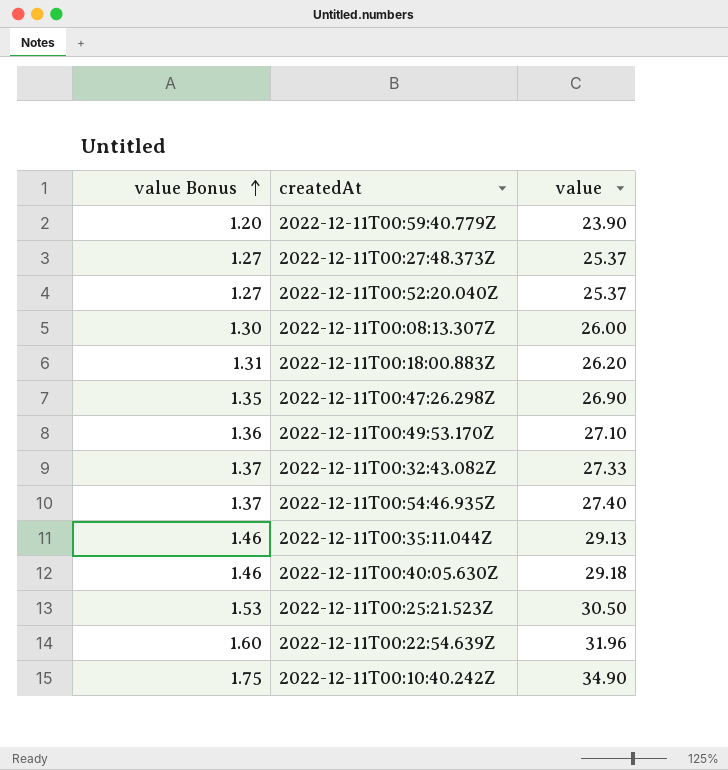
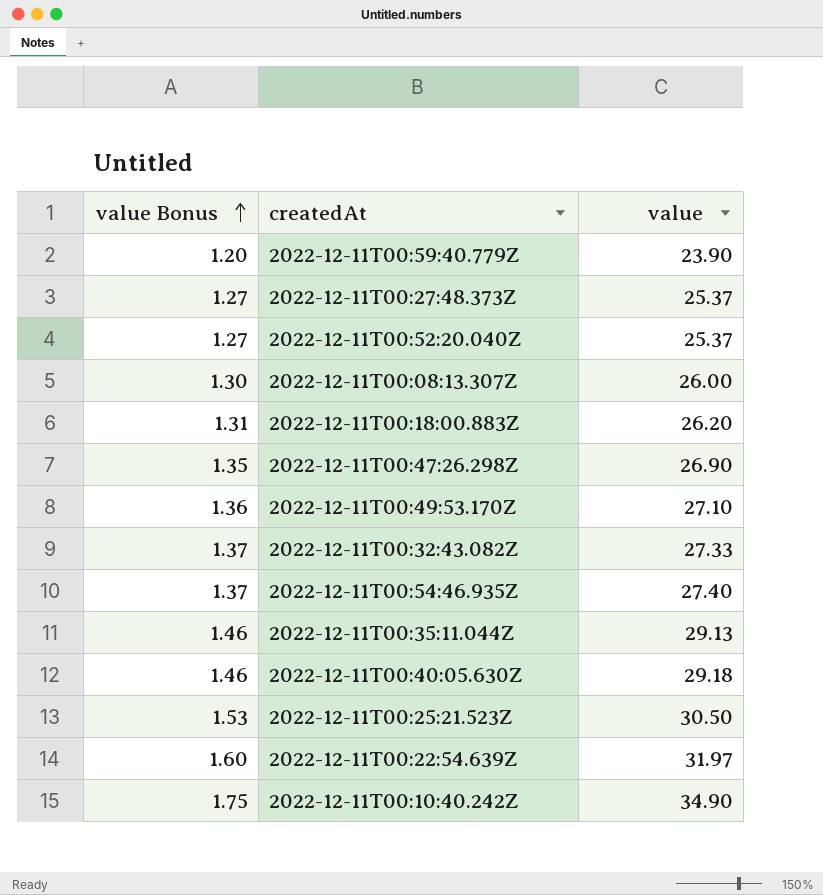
2022-12-11T00:22:54.639Z | value: 31.96 -> 31.97

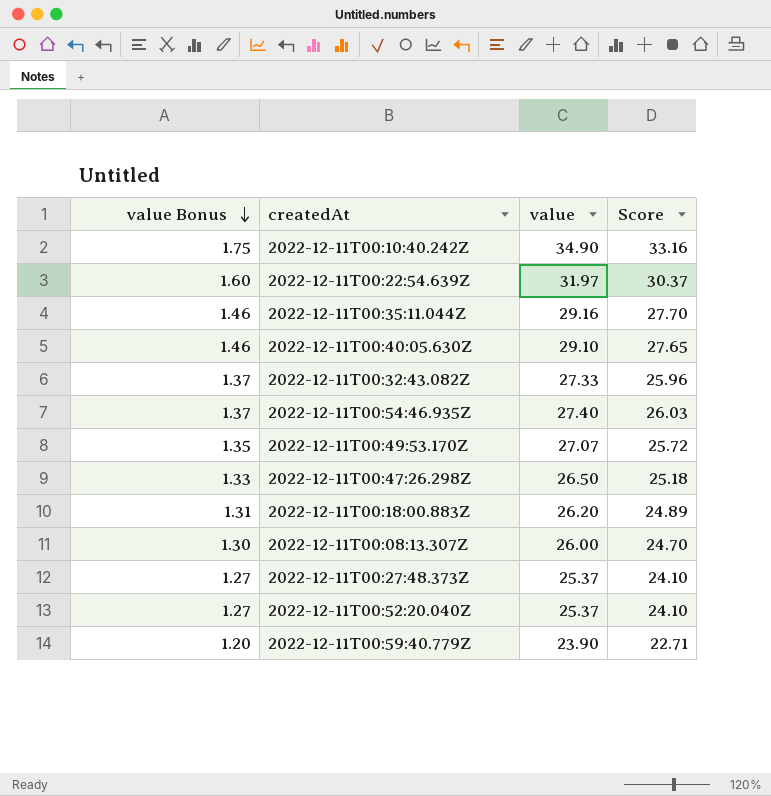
row order: value Bonus ascending -> value Bonus descending
column Score | formula: none -> [value] * 0.95
row 2022-12-11T00:25:21.523Z: 1.53 | 30.50 -> none
2022-12-11T00:35:11.044Z | value: 29.13 -> 29.16
2022-12-11T00:40:05.630Z | value: 29.18 -> 29.10
2022-12-11T00:49:53.170Z | value Bonus: 1.36 -> 1.35
2022-12-11T00:49:53.170Z | value: 27.10 -> 27.07
2022-12-11T00:47:26.298Z | value Bonus: 1.35 -> 1.33
2022-12-11T00:47:26.298Z | value: 26.90 -> 26.50

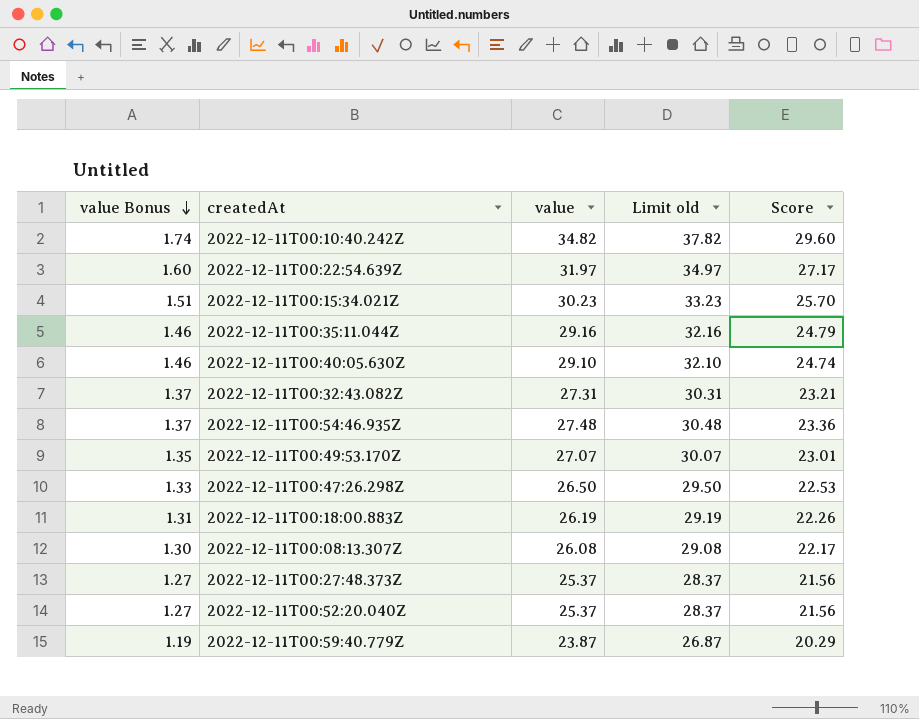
column Limit old | formula: none -> [value] + 3
column Score | formula: [value] * 0.95 -> [value] * 0.85
2022-12-11T00:10:40.242Z | value Bonus: 1.75 -> 1.74
2022-12-11T00:10:40.242Z | value: 34.90 -> 34.82
row 2022-12-11T00:15:34.021Z: none -> 1.51 | 30.23 | 33.23 | 25.70
2022-12-11T00:32:43.082Z | value: 27.33 -> 27.31
2022-12-11T00:54:46.935Z | value: 27.40 -> 27.48
2022-12-11T00:18:00.883Z | value: 26.20 -> 26.19
2022-12-11T00:08:13.307Z | value: 26.00 -> 26.08
2022-12-11T00:59:40.779Z | value Bonus: 1.20 -> 1.19
2022-12-11T00:59:40.779Z | value: 23.90 -> 23.87

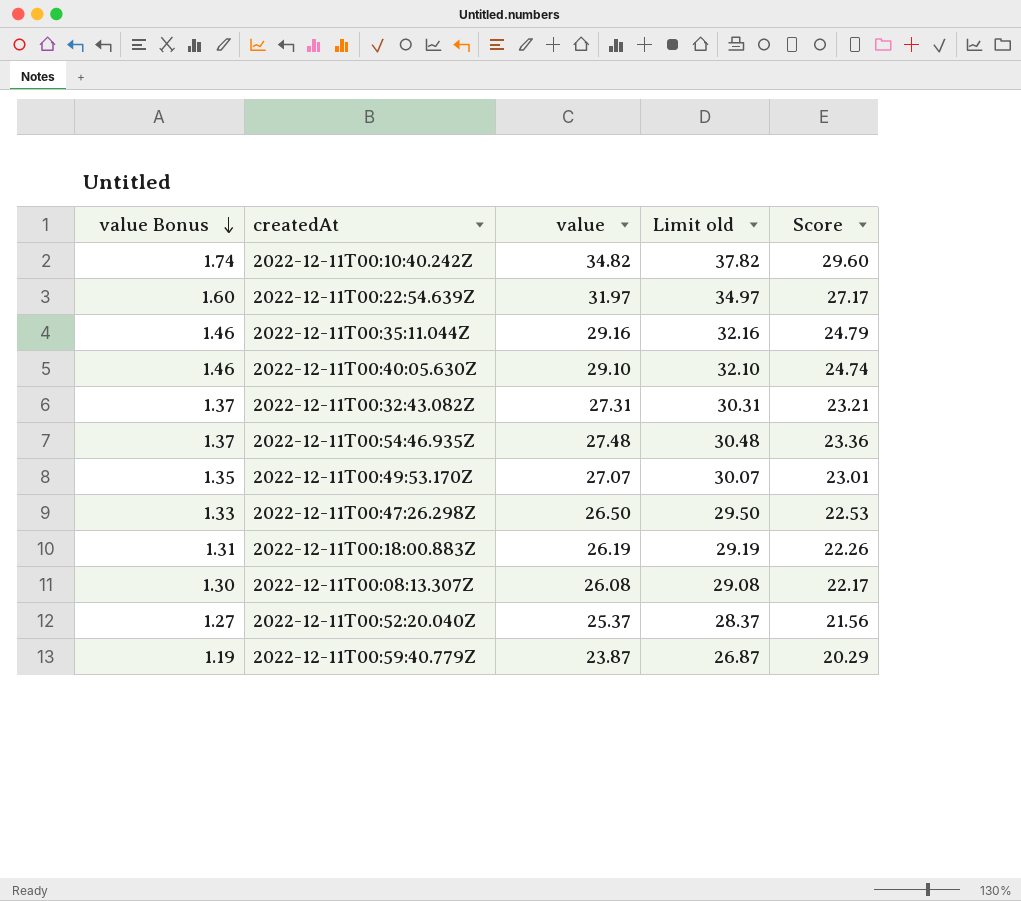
row 2022-12-11T00:15:34.021Z: 1.51 | 30.23 | 33.23 | 25.70 -> none
row 2022-12-11T00:27:48.373Z: 1.27 | 25.37 | 28.37 | 21.56 -> none

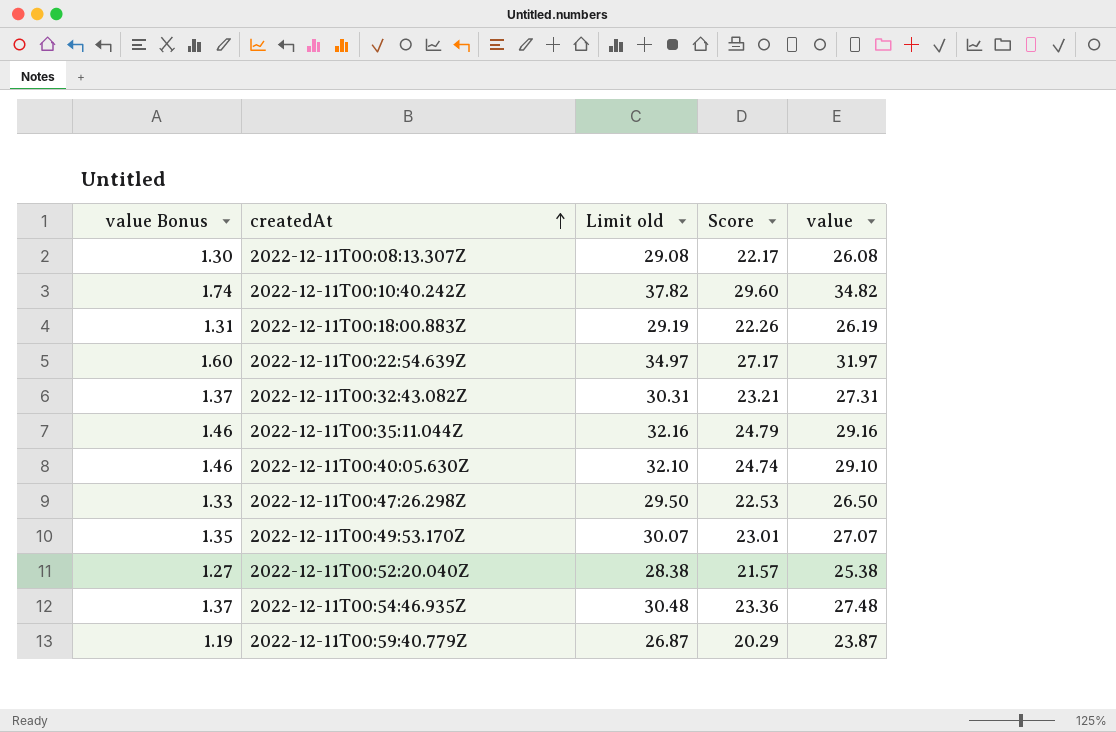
row order: value Bonus descending -> createdAt ascending
column value | position: 3 -> 5
2022-12-11T00:52:20.040Z | Limit old: 28.37 -> 28.38
2022-12-11T00:52:20.040Z | Score: 21.56 -> 21.57
2022-12-11T00:52:20.040Z | value: 25.37 -> 25.38

